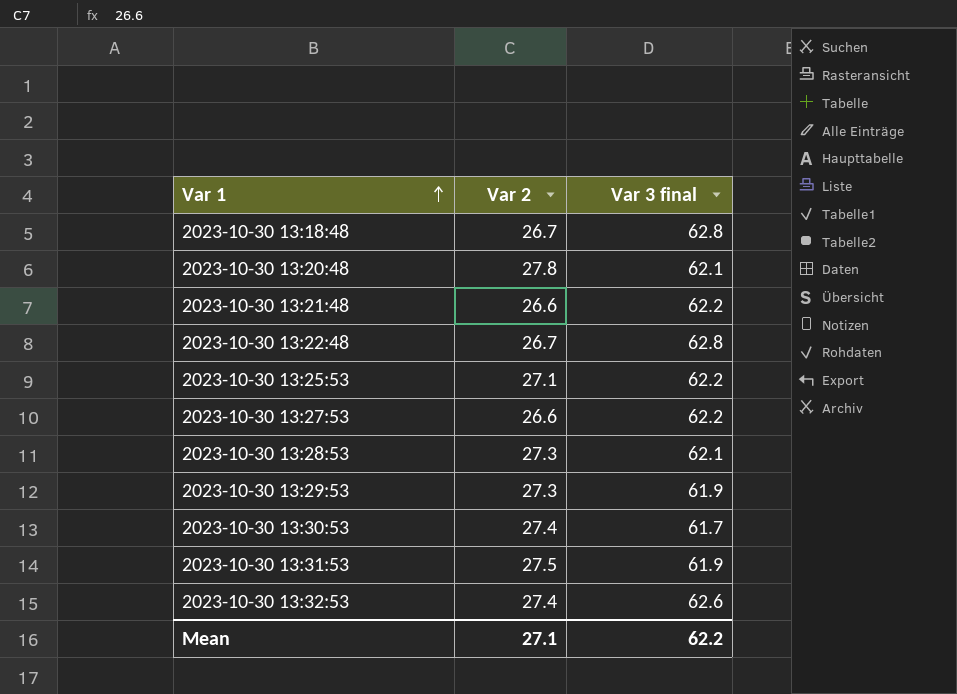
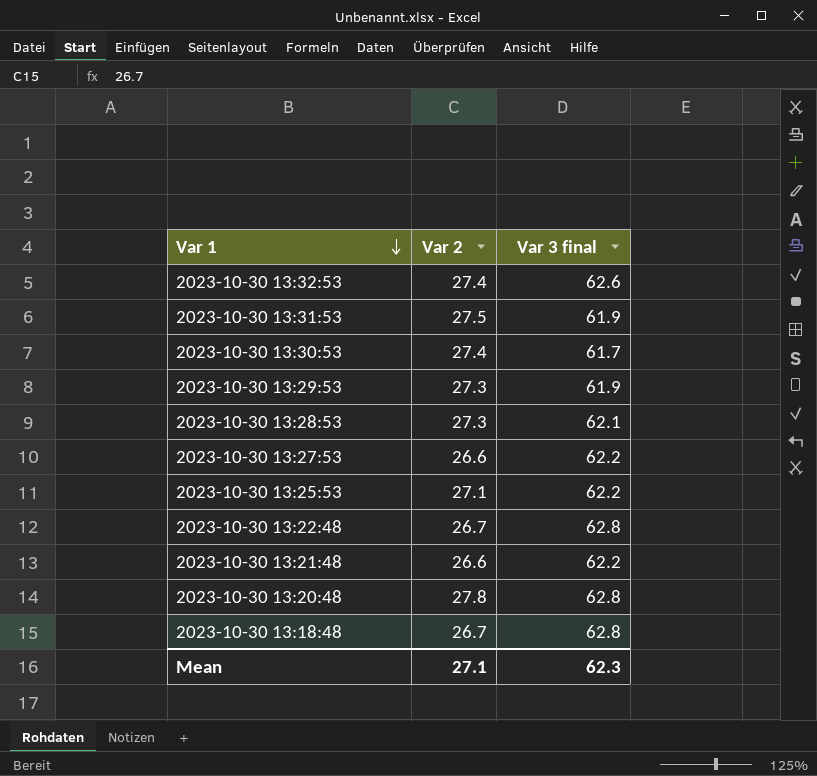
row order: Var 1 ascending -> Var 1 descending
2023-10-30 13:20:48 | Var 3 final: 62.1 -> 62.8
Mean | Var 3 final: 62.2 -> 62.3

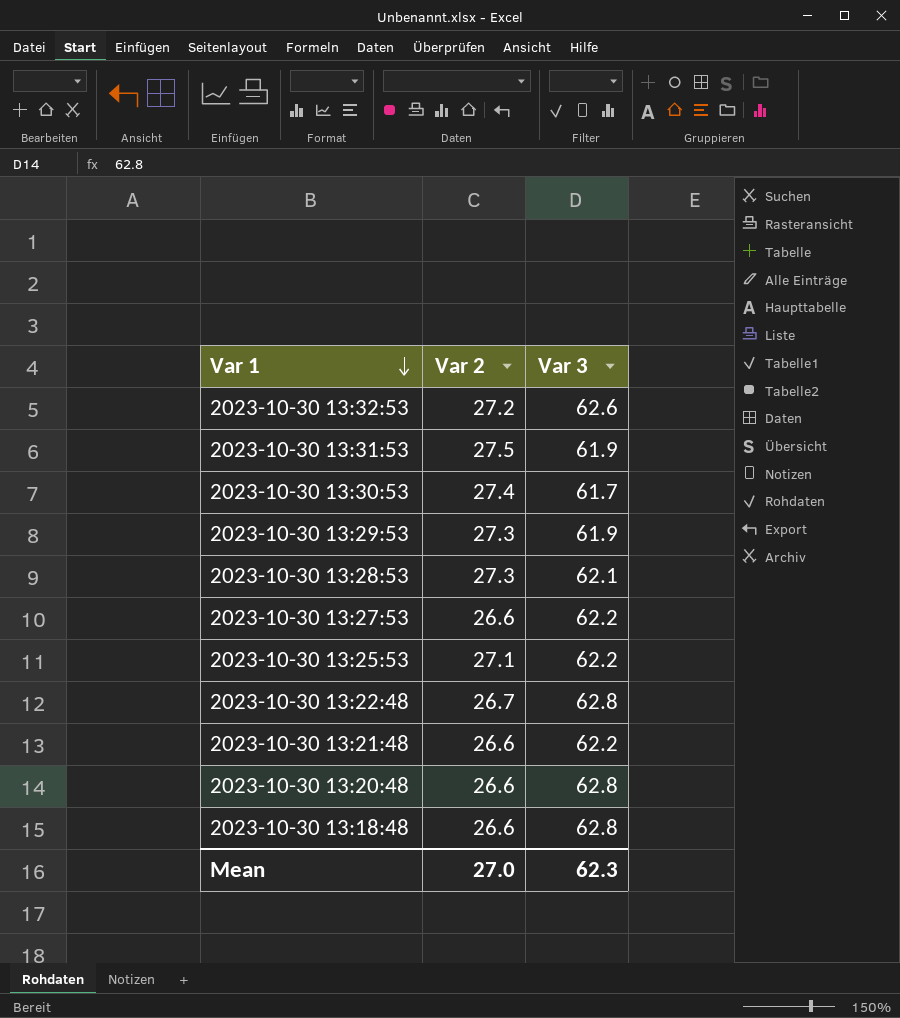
column name: Var 3 final -> Var 3
2023-10-30 13:32:53 | Var 2: 27.4 -> 27.2
2023-10-30 13:20:48 | Var 2: 27.8 -> 26.6
2023-10-30 13:18:48 | Var 2: 26.7 -> 26.6
Mean | Var 2: 27.1 -> 27.0

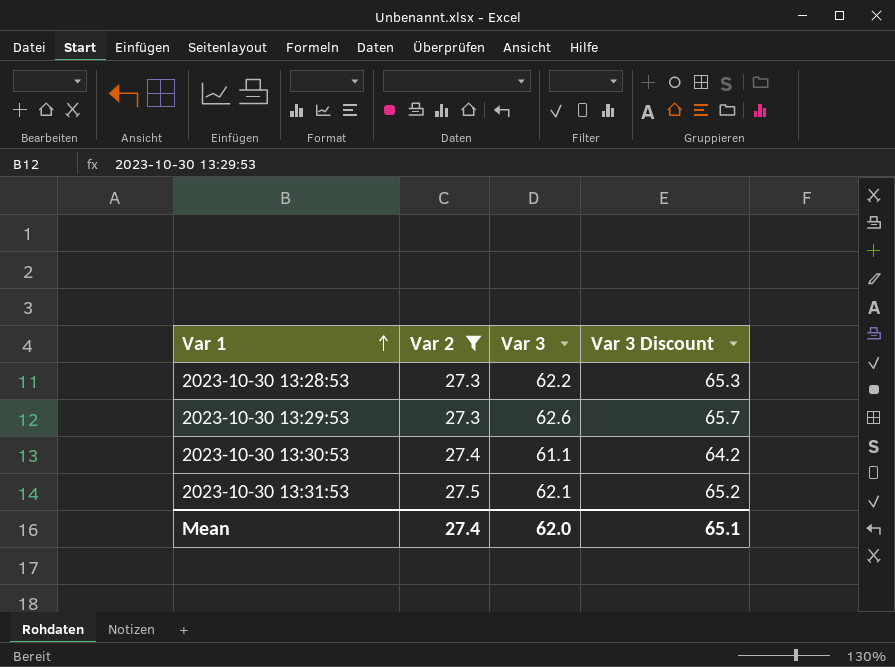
filter: none -> Var 2 >= 27.3
row order: Var 1 descending -> Var 1 ascending
column Var 3 Discount | formula: none -> [Var 3] * 1.05
2023-10-30 13:28:53 | Var 3: 62.1 -> 62.2
2023-10-30 13:29:53 | Var 3: 61.9 -> 62.6
2023-10-30 13:30:53 | Var 3: 61.7 -> 61.1
2023-10-30 13:31:53 | Var 3: 61.9 -> 62.1
Mean | Var 2: 27.0 -> 27.4
Mean | Var 3: 62.3 -> 62.0

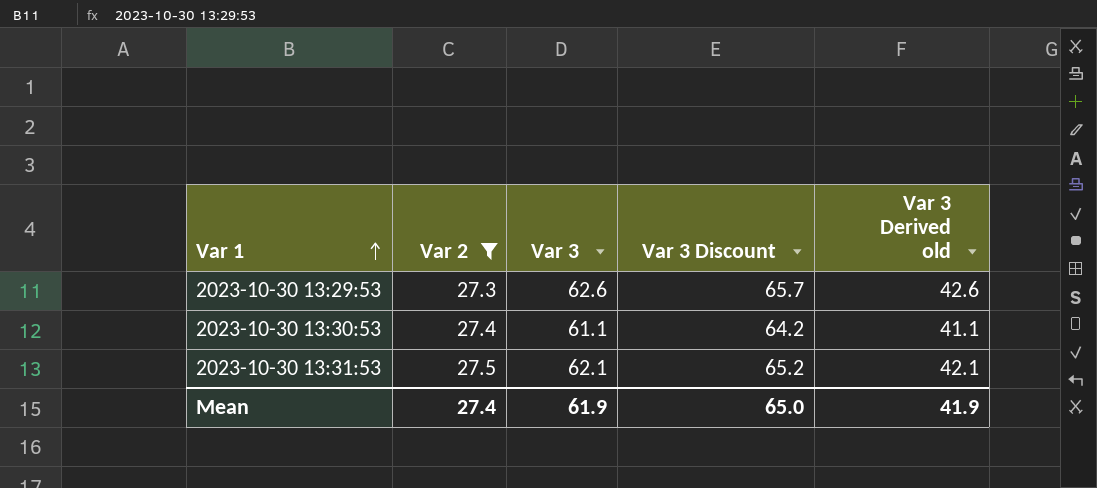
column Var 3 Derived old | formula: none -> [Var 3] - 20
row 2023-10-30 13:28:53: 27.3 | 62.2 | 65.3 -> none
Mean | Var 3: 62.0 -> 61.9
Mean | Var 3 Discount: 65.1 -> 65.0

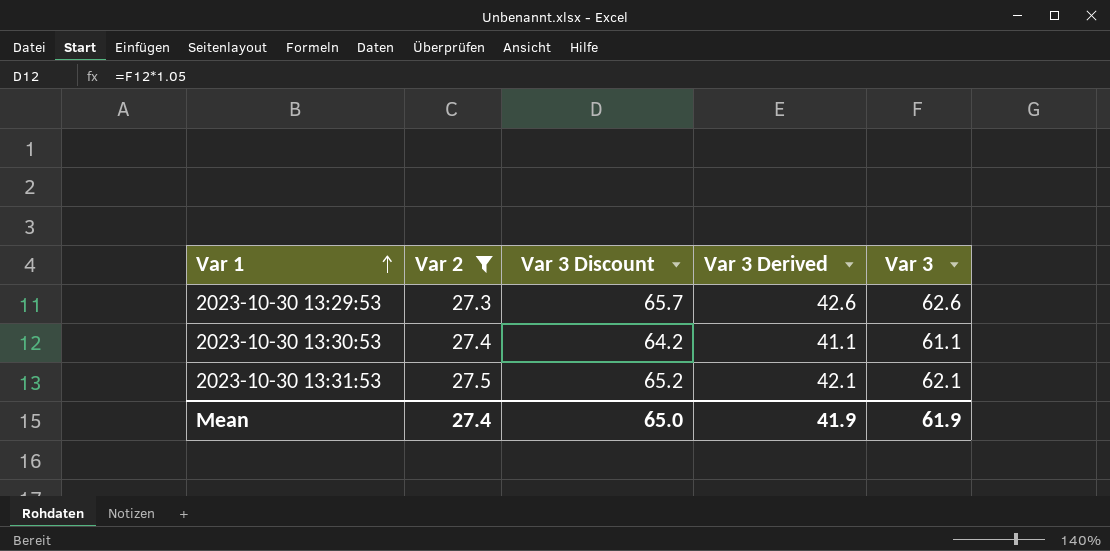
column name: Var 3 Derived old -> Var 3 Derived
column Var 3 | position: 3 -> 5

